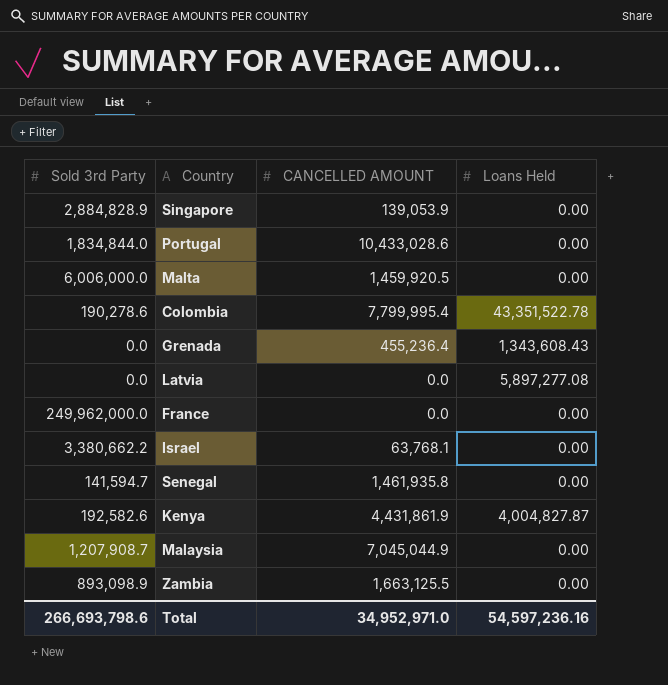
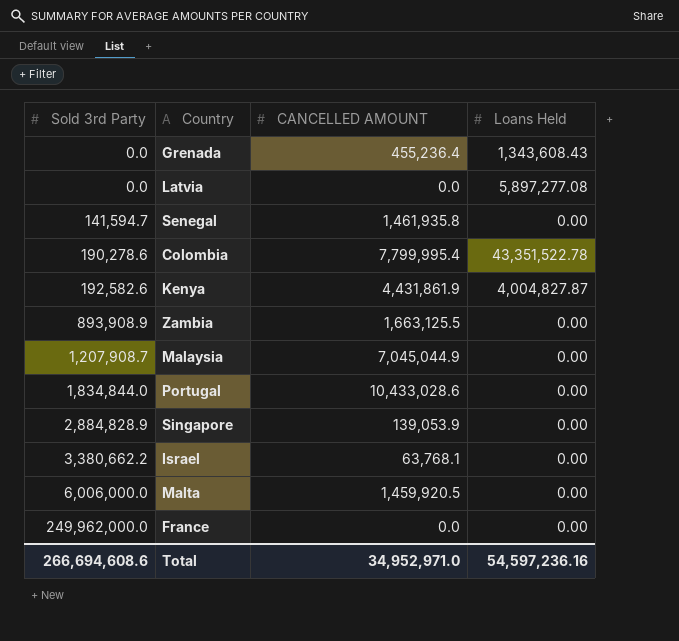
row order: none -> Sold 3rd Party ascending
Zambia | Sold 3rd Party: 893,098.9 -> 893,908.9
Total | Sold 3rd Party: 266,693,798.6 -> 266,694,608.6

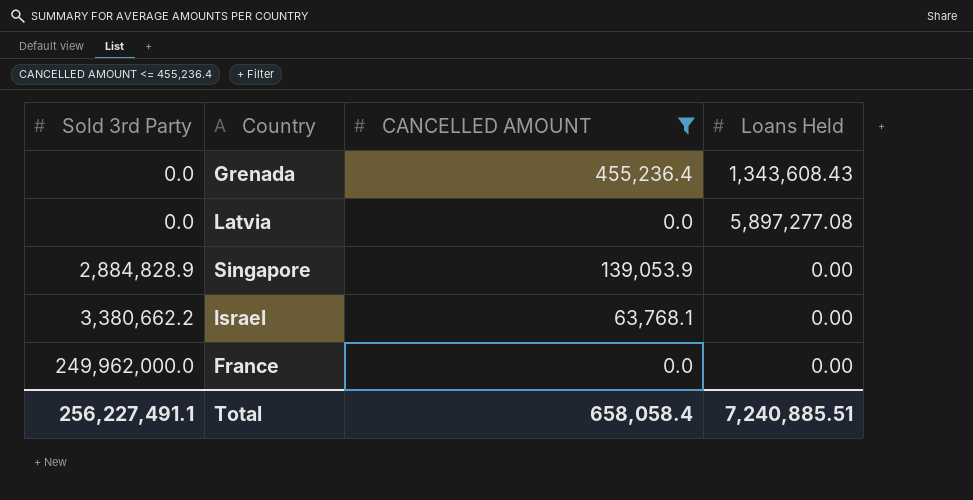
filter: none -> CANCELLED AMOUNT <= 455,236.4
Total | Sold 3rd Party: 266,694,608.6 -> 256,227,491.1
Total | CANCELLED AMOUNT: 34,952,971.0 -> 658,058.4
Total | Loans Held: 54,597,236.16 -> 7,240,885.51

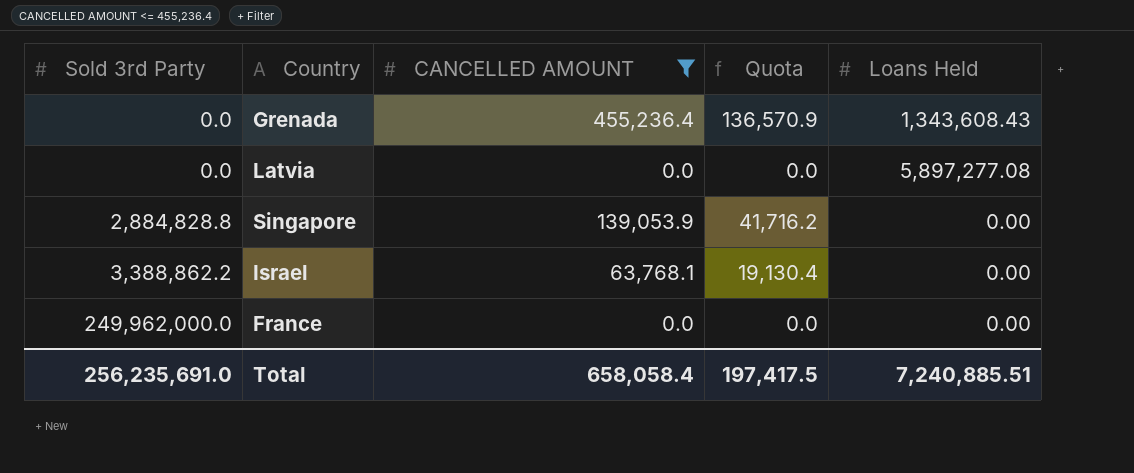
column Quota | formula: none -> [CANCELLED AMOUNT] * 0.3
Singapore | Sold 3rd Party: 2,884,828.9 -> 2,884,828.8
Israel | Sold 3rd Party: 3,380,662.2 -> 3,388,862.2
Total | Sold 3rd Party: 256,227,491.1 -> 256,235,691.0

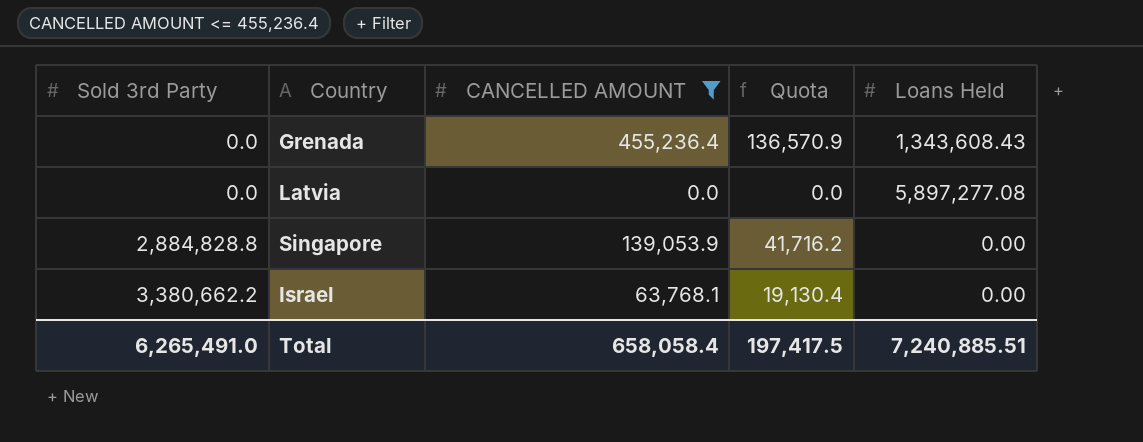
row France: 249,962,000.0 | 0.0 | 0.0 | 0.00 -> none
Israel | Sold 3rd Party: 3,388,862.2 -> 3,380,662.2
Total | Sold 3rd Party: 256,235,691.0 -> 6,265,491.0

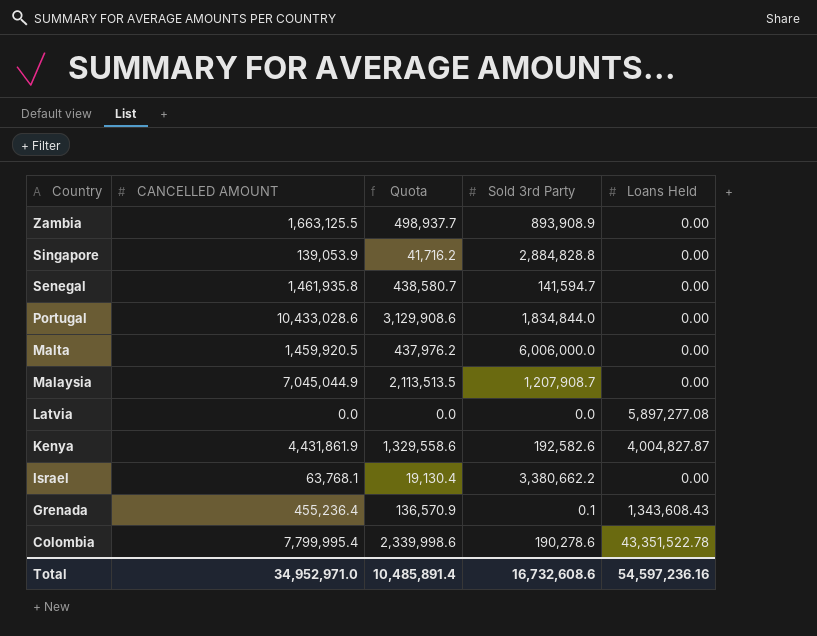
filter: CANCELLED AMOUNT <= 455,236.4 -> none
row order: Sold 3rd Party ascending -> Country descending
column Sold 3rd Party | position: 1 -> 4
Grenada | Sold 3rd Party: 0.0 -> 0.1
Total | CANCELLED AMOUNT: 658,058.4 -> 34,952,971.0
Total | Quota: 197,417.5 -> 10,485,891.4
Total | Sold 3rd Party: 6,265,491.0 -> 16,732,608.6
Total | Loans Held: 7,240,885.51 -> 54,597,236.16

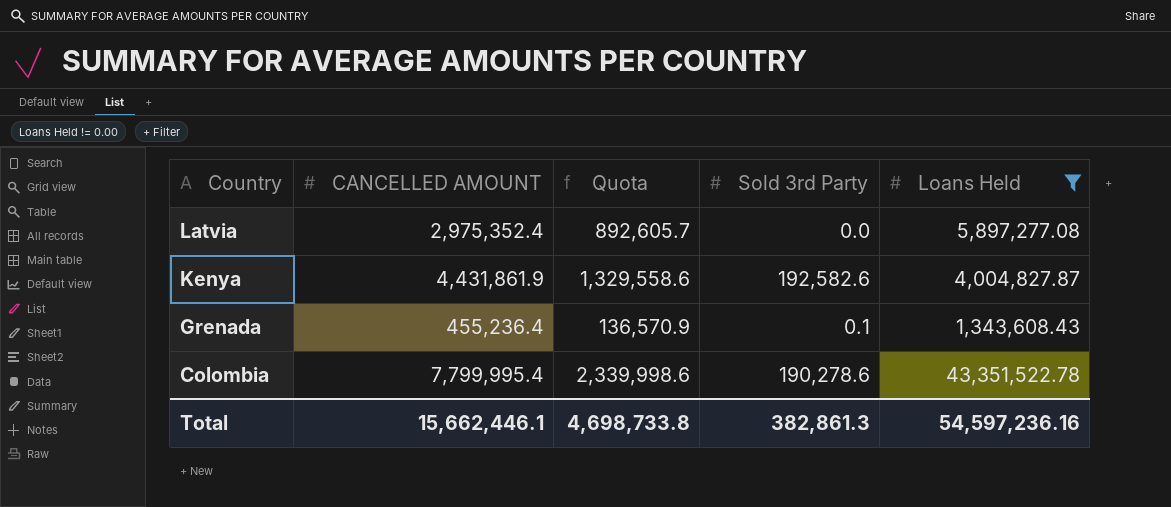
filter: none -> Loans Held != 0.00
Latvia | CANCELLED AMOUNT: 0.0 -> 2,975,352.4
Latvia | Quota: 0.0 -> 892,605.7
Total | CANCELLED AMOUNT: 34,952,971.0 -> 15,662,446.1
Total | Quota: 10,485,891.4 -> 4,698,733.8
Total | Sold 3rd Party: 16,732,608.6 -> 382,861.3

